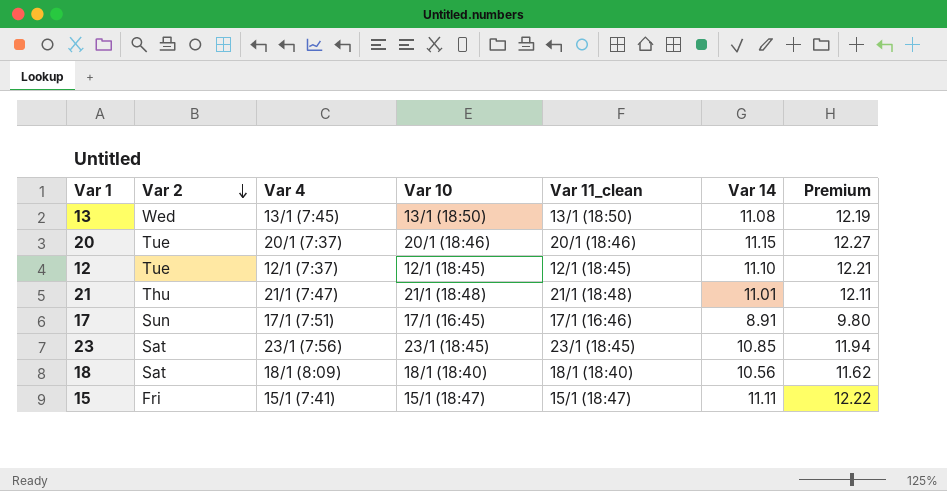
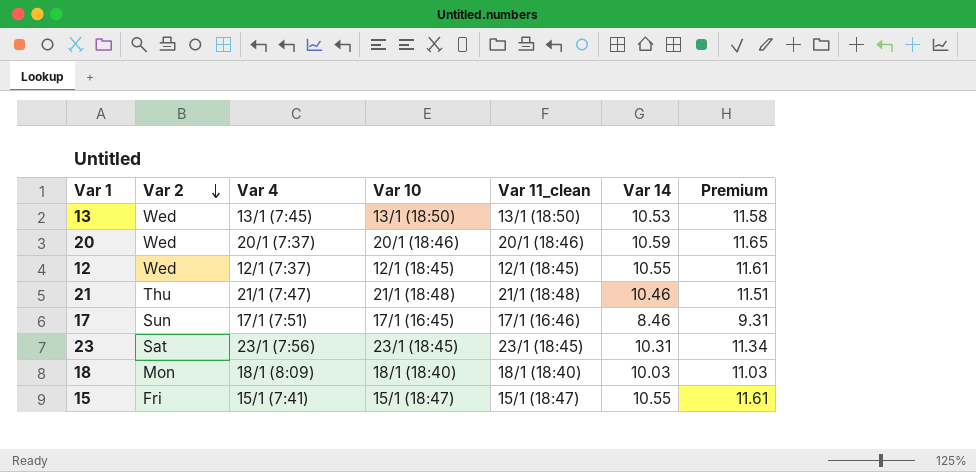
13 | Var 14: 11.08 -> 10.53
13 | Premium: 12.19 -> 11.58
20 | Var 2: Tue -> Wed
20 | Var 14: 11.15 -> 10.59
20 | Premium: 12.27 -> 11.65
12 | Var 2: Tue -> Wed
12 | Var 14: 11.10 -> 10.55
12 | Premium: 12.21 -> 11.61
21 | Var 14: 11.01 -> 10.46
21 | Premium: 12.11 -> 11.51
17 | Var 14: 8.91 -> 8.46
17 | Premium: 9.80 -> 9.31
23 | Var 14: 10.85 -> 10.31
23 | Premium: 11.94 -> 11.34
18 | Var 2: Sat -> Mon
18 | Var 14: 10.56 -> 10.03
18 | Premium: 11.62 -> 11.03
15 | Var 14: 11.11 -> 10.55
15 | Premium: 12.22 -> 11.61

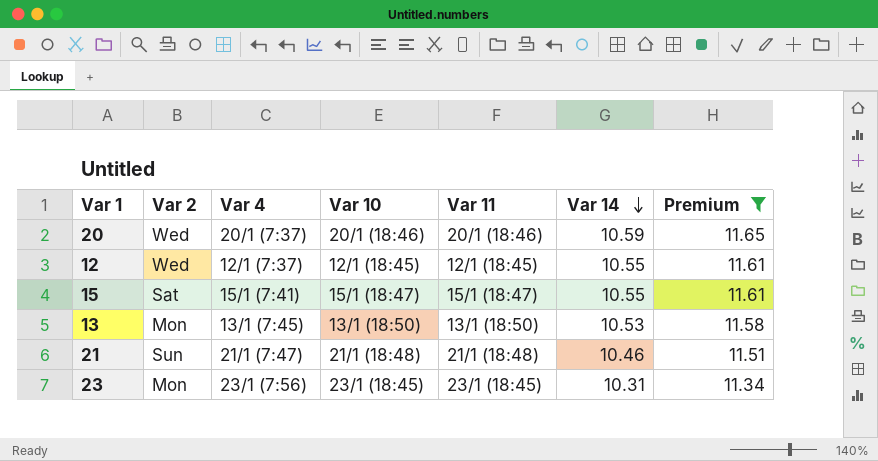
filter: none -> Premium >= 11.34
row order: Var 2 descending -> Var 14 descending
column name: Var 11_clean -> Var 11
15 | Var 2: Fri -> Sat
13 | Var 2: Wed -> Mon
21 | Var 2: Thu -> Sun
23 | Var 2: Sat -> Mon

